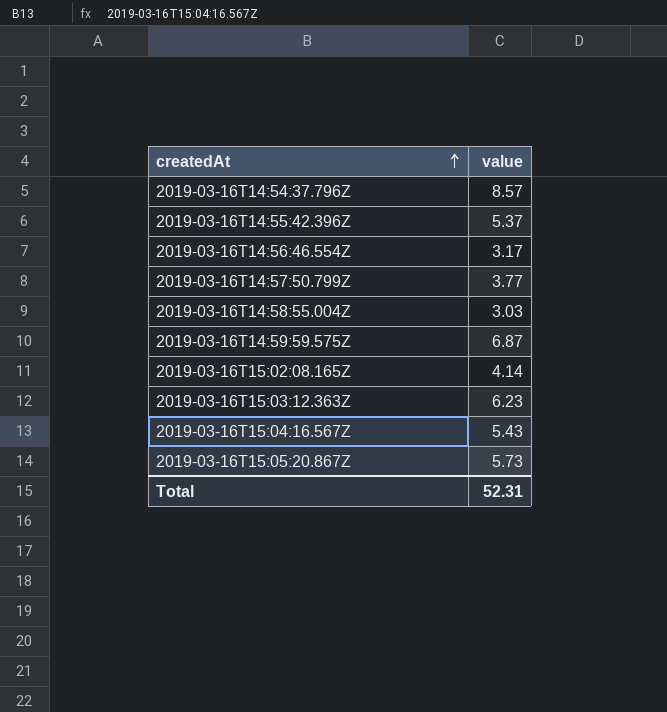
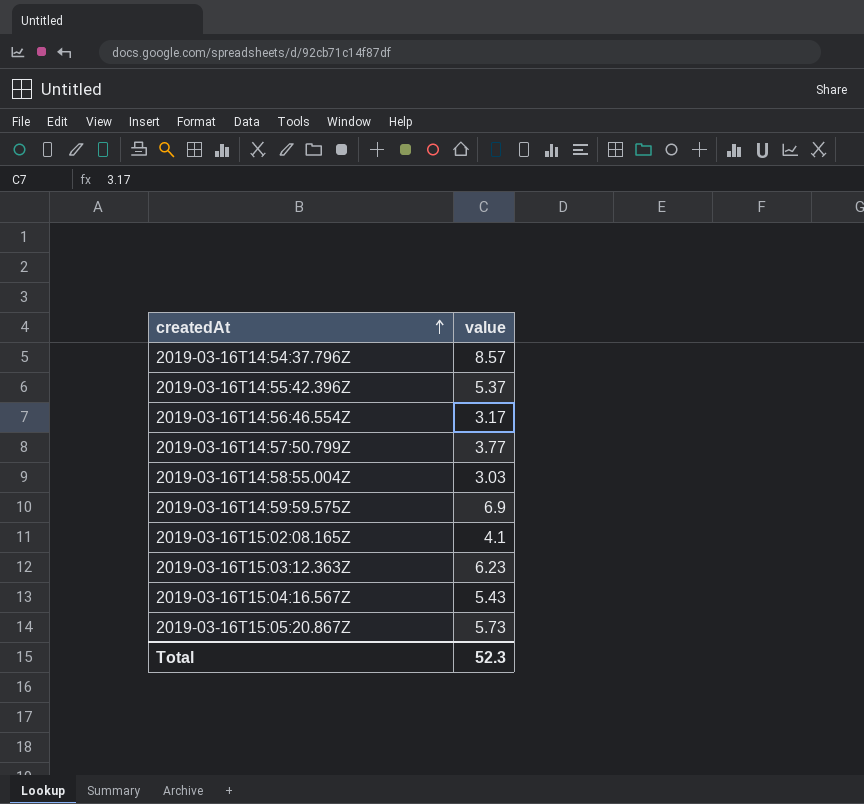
2019-03-16T14:59:59.575Z | value: 6.87 -> 6.9
2019-03-16T15:02:08.165Z | value: 4.14 -> 4.1
Total | value: 52.31 -> 52.3

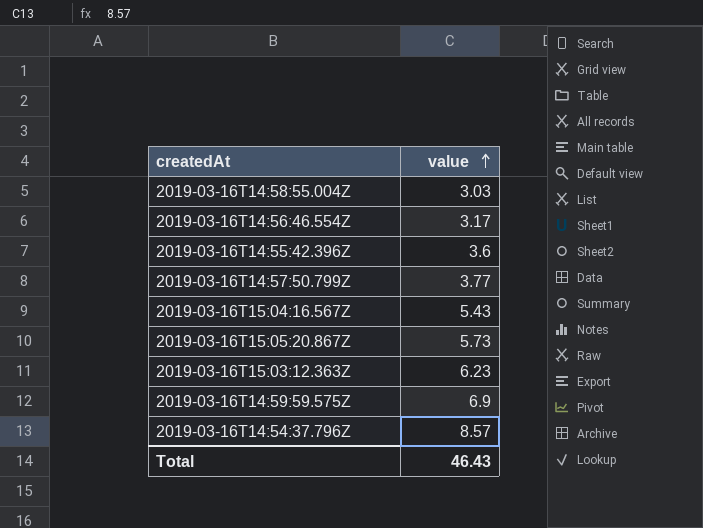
row order: createdAt ascending -> value ascending
row 2019-03-16T15:02:08.165Z: 4.1 -> none
2019-03-16T14:55:42.396Z | value: 5.37 -> 3.6
Total | value: 52.3 -> 46.43

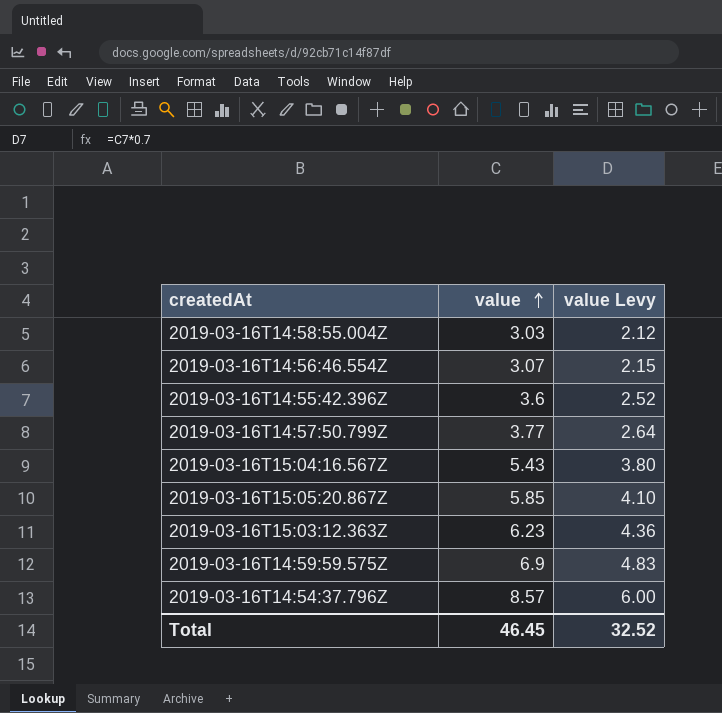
column value Levy | formula: none -> [value] * 0.7
2019-03-16T14:56:46.554Z | value: 3.17 -> 3.07
2019-03-16T15:05:20.867Z | value: 5.73 -> 5.85
Total | value: 46.43 -> 46.45

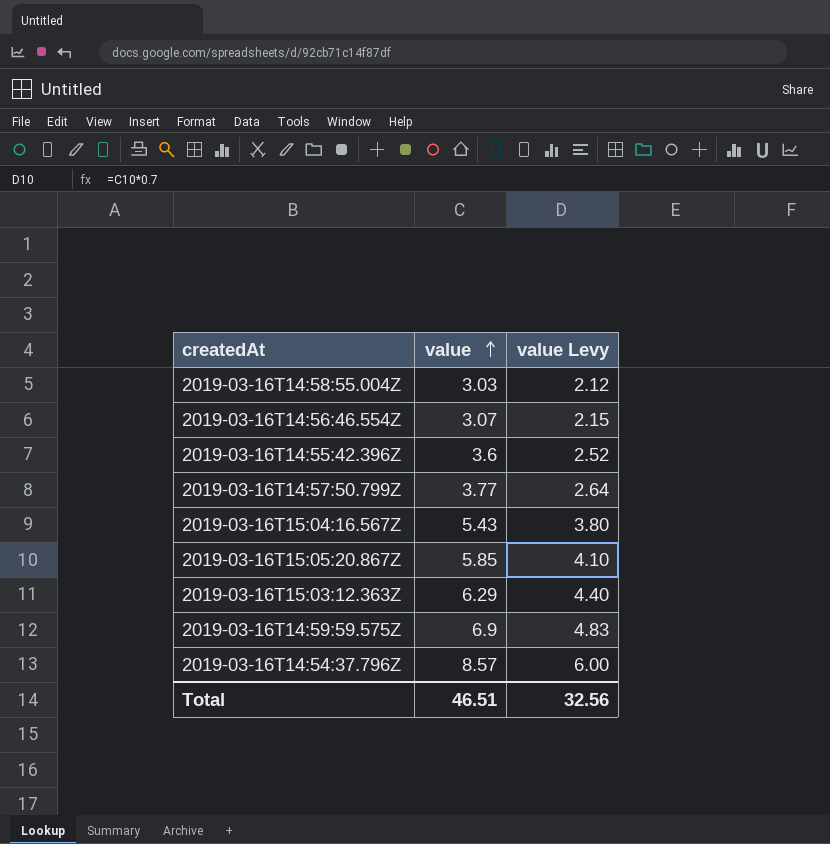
2019-03-16T15:03:12.363Z | value: 6.23 -> 6.29
2019-03-16T15:03:12.363Z | value Levy: 4.36 -> 4.40
Total | value: 46.45 -> 46.51
Total | value Levy: 32.52 -> 32.56

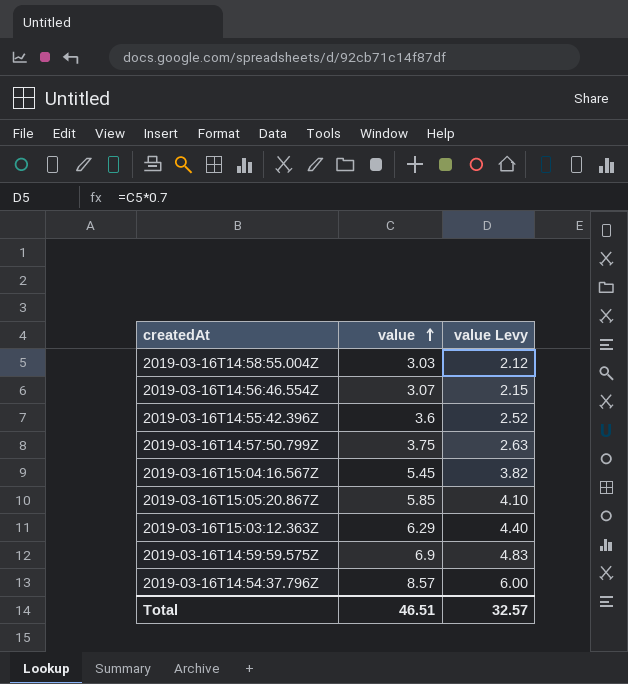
2019-03-16T14:57:50.799Z | value: 3.77 -> 3.75
2019-03-16T14:57:50.799Z | value Levy: 2.64 -> 2.63
2019-03-16T15:04:16.567Z | value: 5.43 -> 5.45
2019-03-16T15:04:16.567Z | value Levy: 3.80 -> 3.82
Total | value Levy: 32.56 -> 32.57

